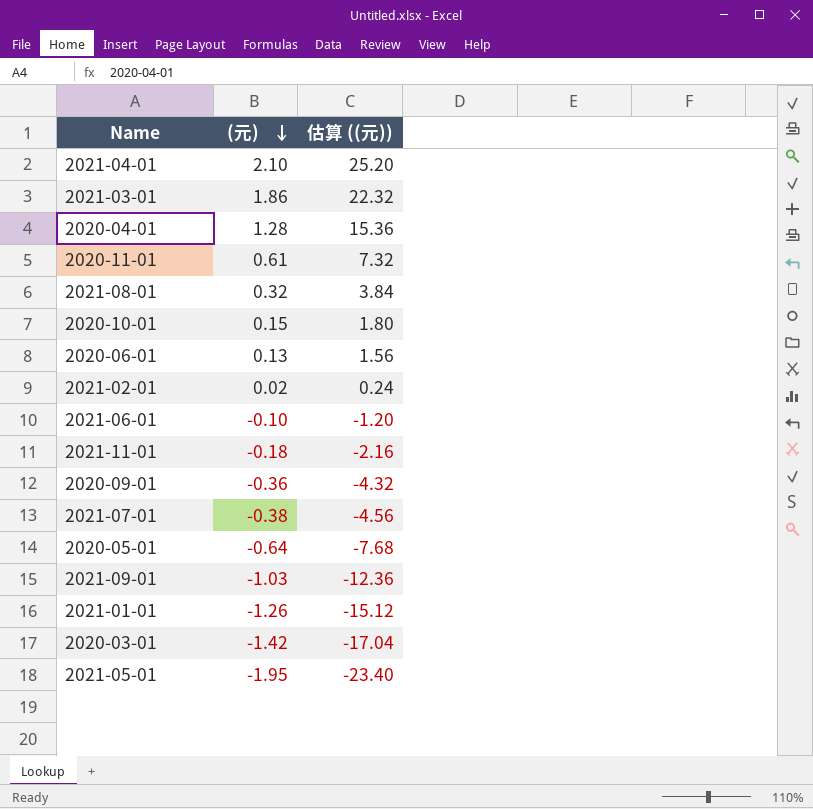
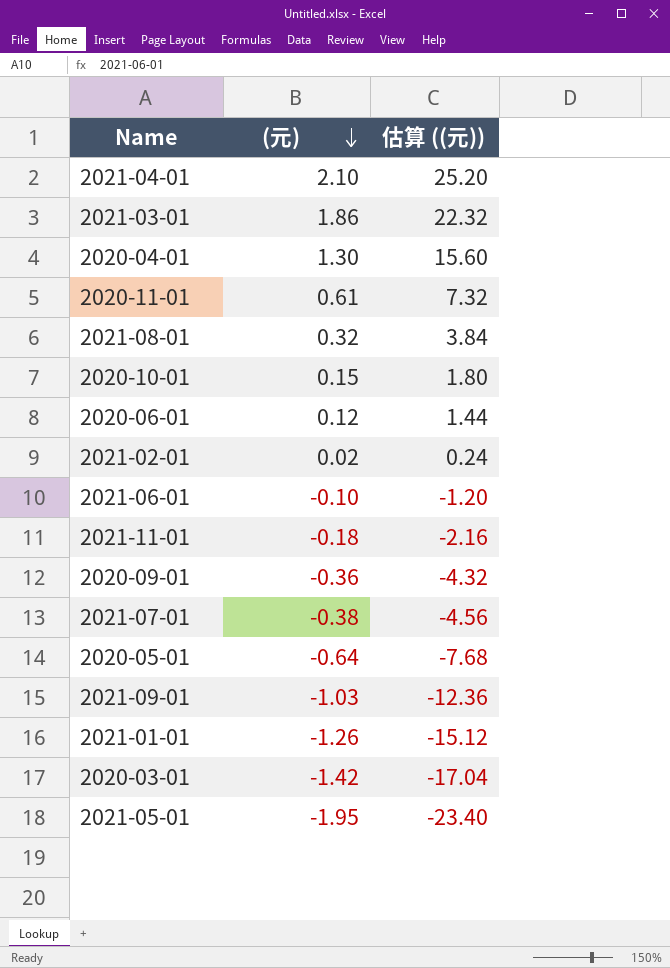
2020-04-01 | (元): 1.28 -> 1.30
2020-04-01 | 估算 ((元)): 15.36 -> 15.60
2020-06-01 | (元): 0.13 -> 0.12
2020-06-01 | 估算 ((元)): 1.56 -> 1.44

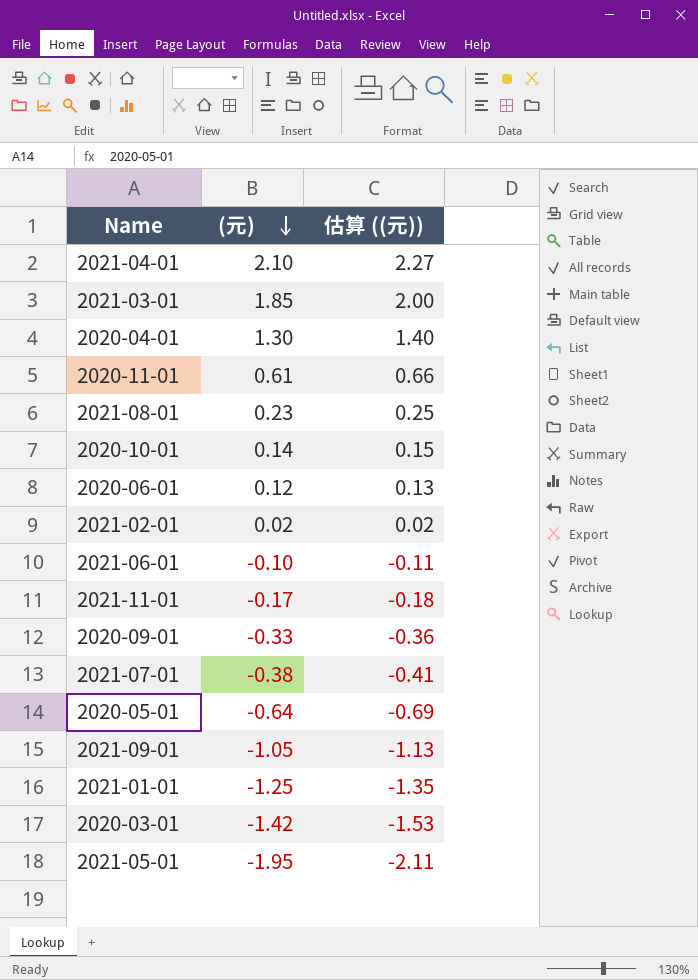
column 估算 ((元)) | formula: [(元)] * 12 -> [(元)] * 1.08
2021-03-01 | (元): 1.86 -> 1.85
2021-08-01 | (元): 0.32 -> 0.23
2020-10-01 | (元): 0.15 -> 0.14
2021-11-01 | (元): -0.18 -> -0.17
2020-09-01 | (元): -0.36 -> -0.33
2021-09-01 | (元): -1.03 -> -1.05
2021-01-01 | (元): -1.26 -> -1.25

